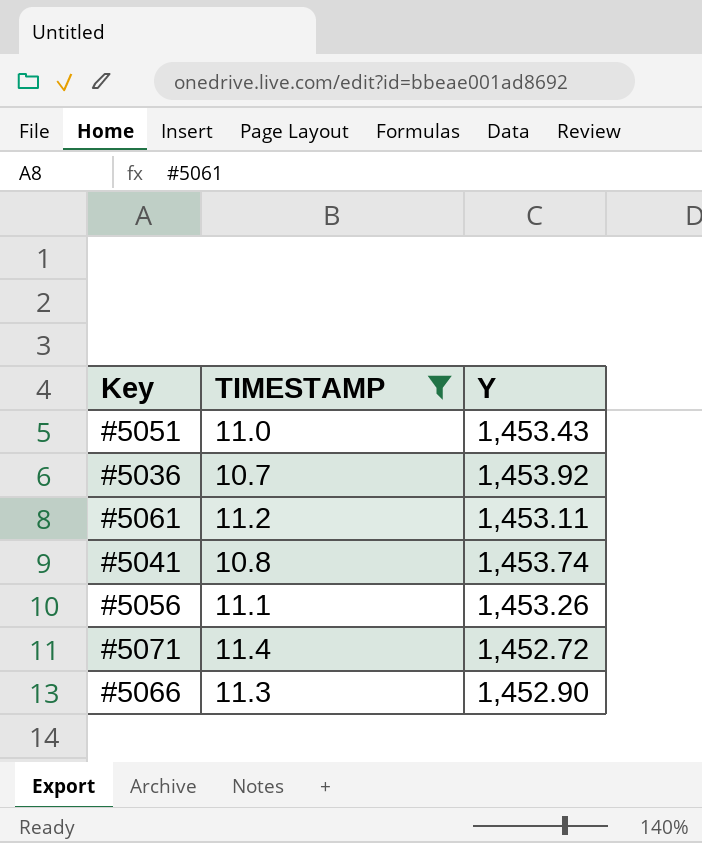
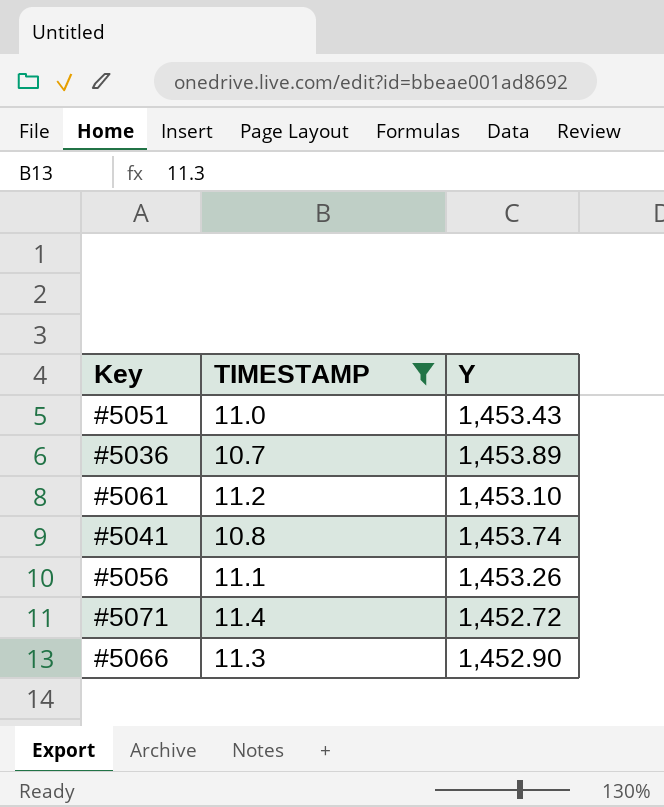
#5036 | Y: 1,453.92 -> 1,453.89
#5061 | Y: 1,453.11 -> 1,453.10

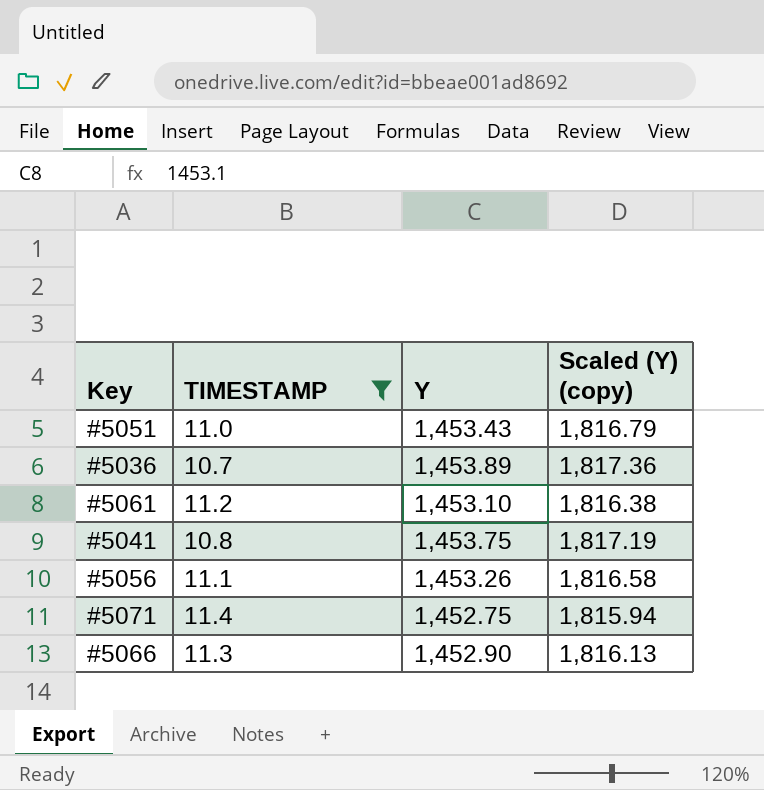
column Scaled (Y) (copy) | formula: none -> [Y] * 1.25
#5041 | Y: 1,453.74 -> 1,453.75
#5071 | Y: 1,452.72 -> 1,452.75

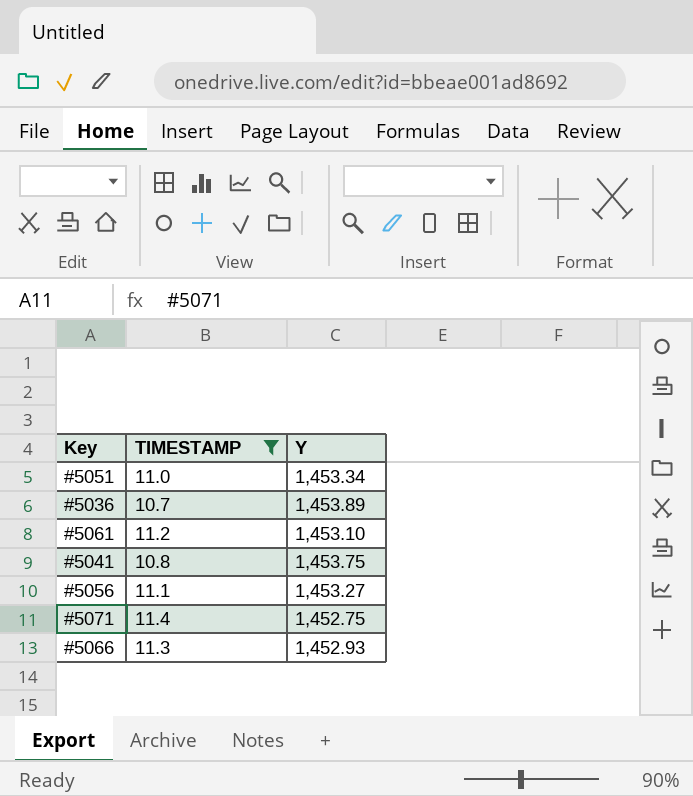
column Scaled (Y) (copy) | formula: [Y] * 1.25 -> none
#5051 | Y: 1,453.43 -> 1,453.34
#5056 | Y: 1,453.26 -> 1,453.27
#5066 | Y: 1,452.90 -> 1,452.93

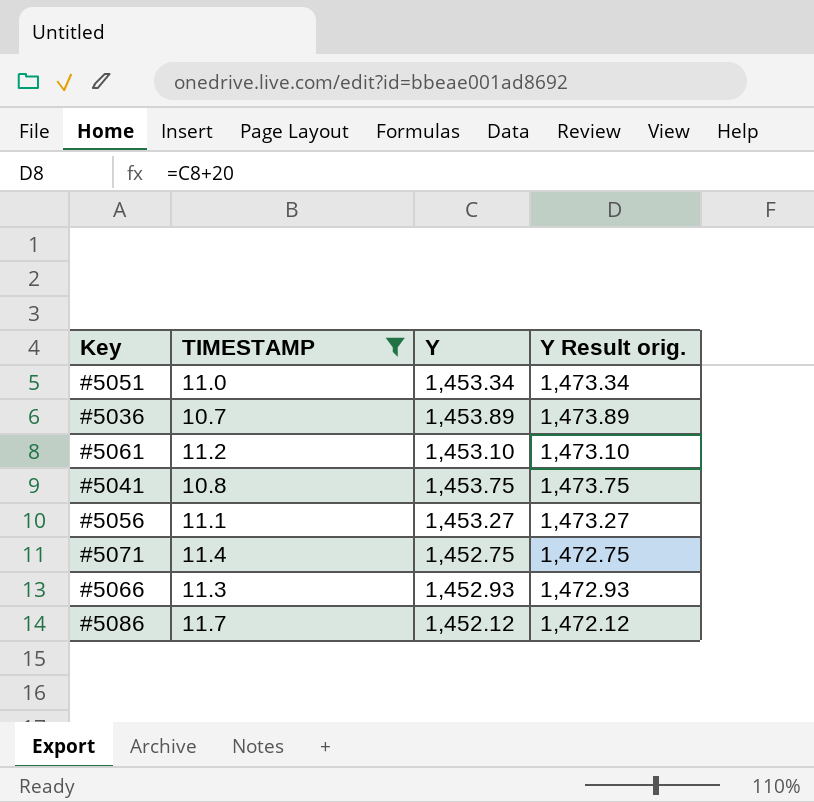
column Y Result orig. | formula: none -> [Y] + 20
row #5086: none -> 11.7 | 1,452.12 | 1,472.12

